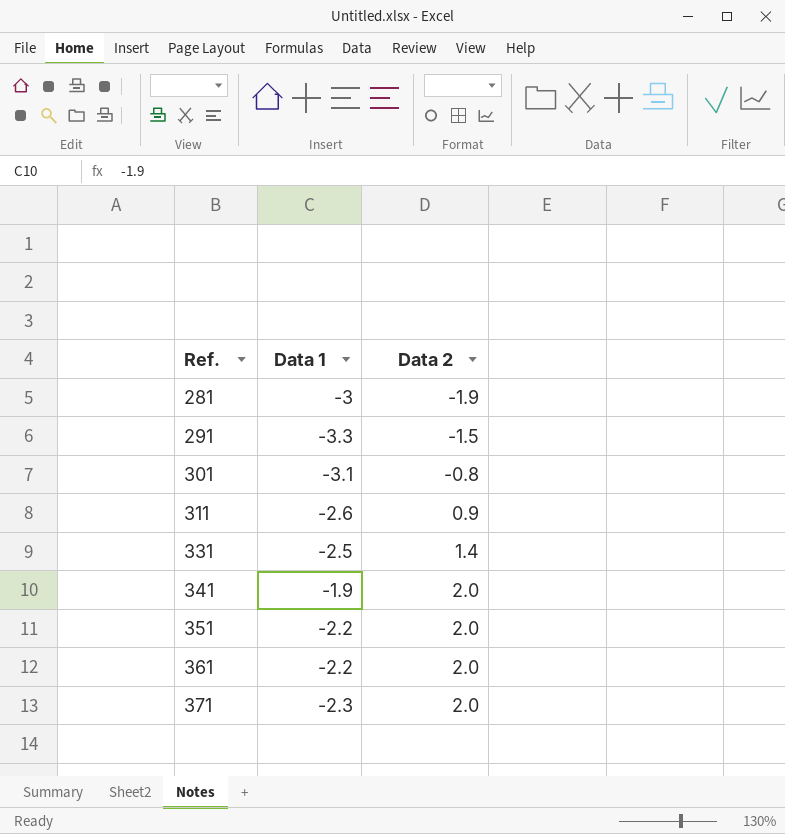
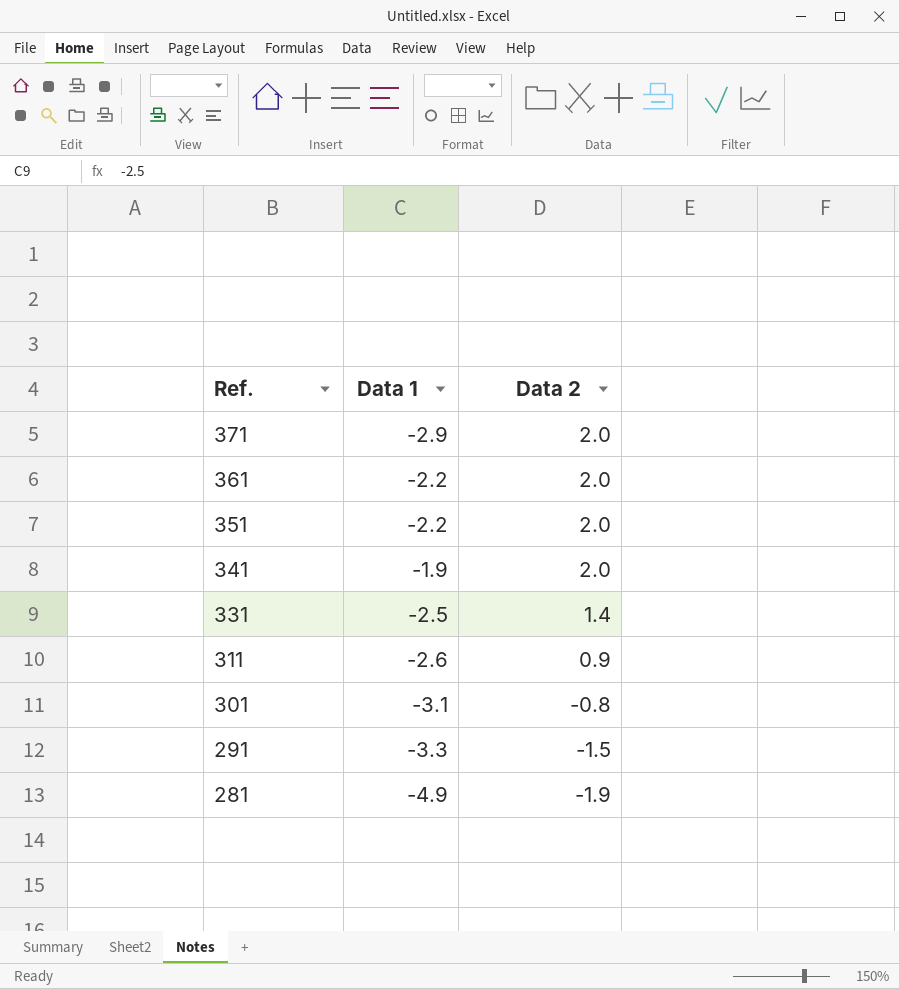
row order: Ref. ascending -> Ref. descending
371 | Data 1: -2.3 -> -2.9
281 | Data 1: -3 -> -4.9

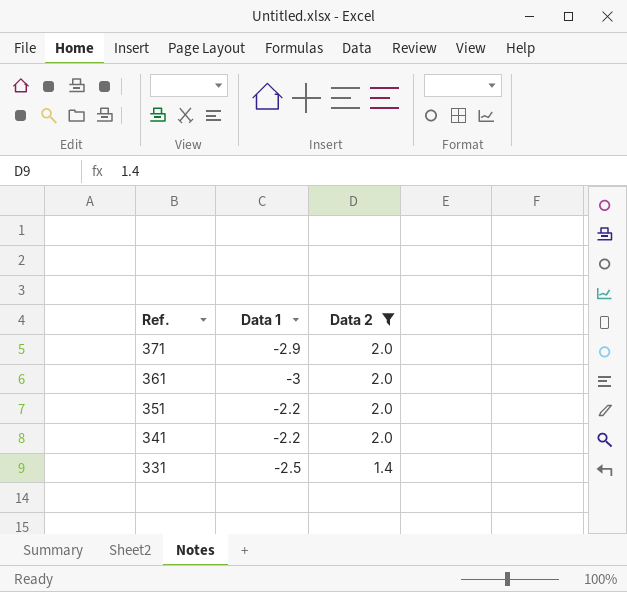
filter: none -> Data 2 >= 1.4
361 | Data 1: -2.2 -> -3
341 | Data 1: -1.9 -> -2.2

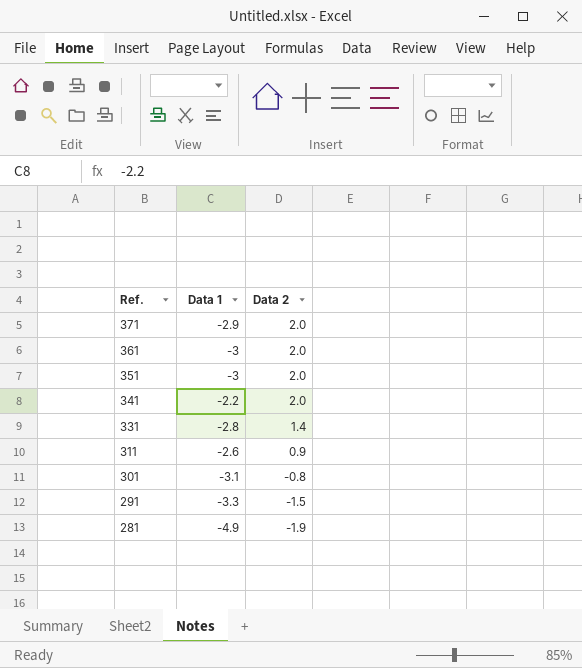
filter: Data 2 >= 1.4 -> none
351 | Data 1: -2.2 -> -3
331 | Data 1: -2.5 -> -2.8

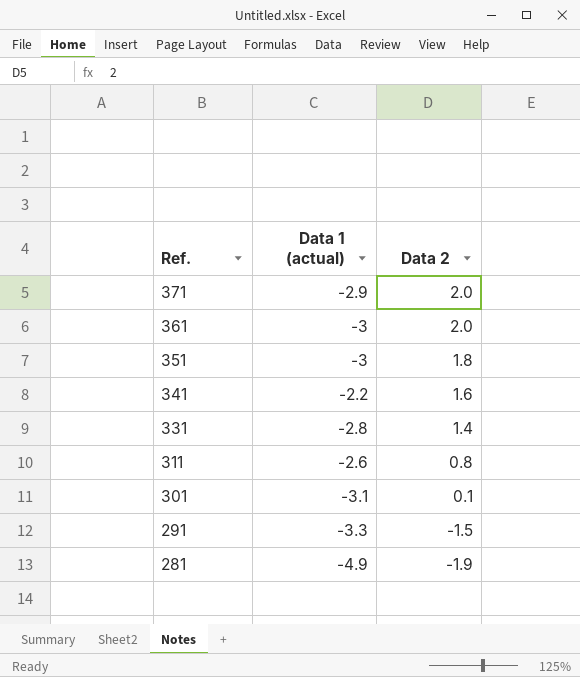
column name: Data 1 -> Data 1 (actual)
351 | Data 2: 2.0 -> 1.8
341 | Data 2: 2.0 -> 1.6
311 | Data 2: 0.9 -> 0.8
301 | Data 2: -0.8 -> 0.1

